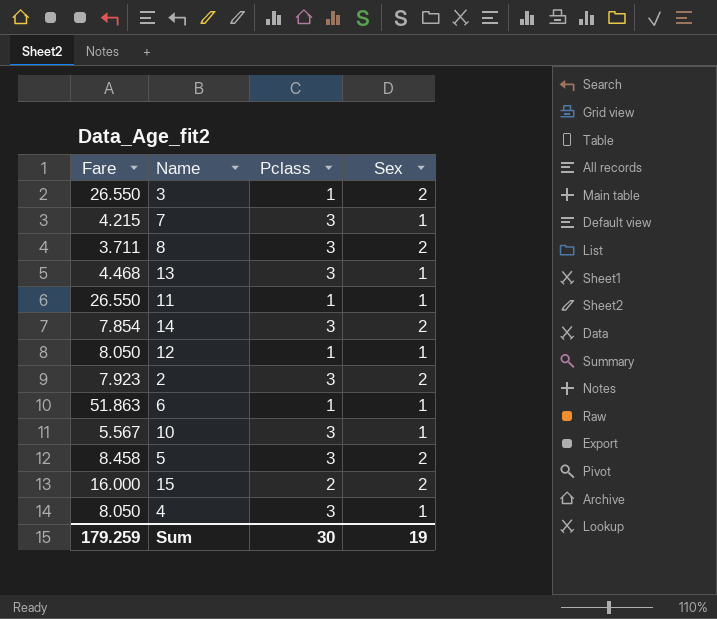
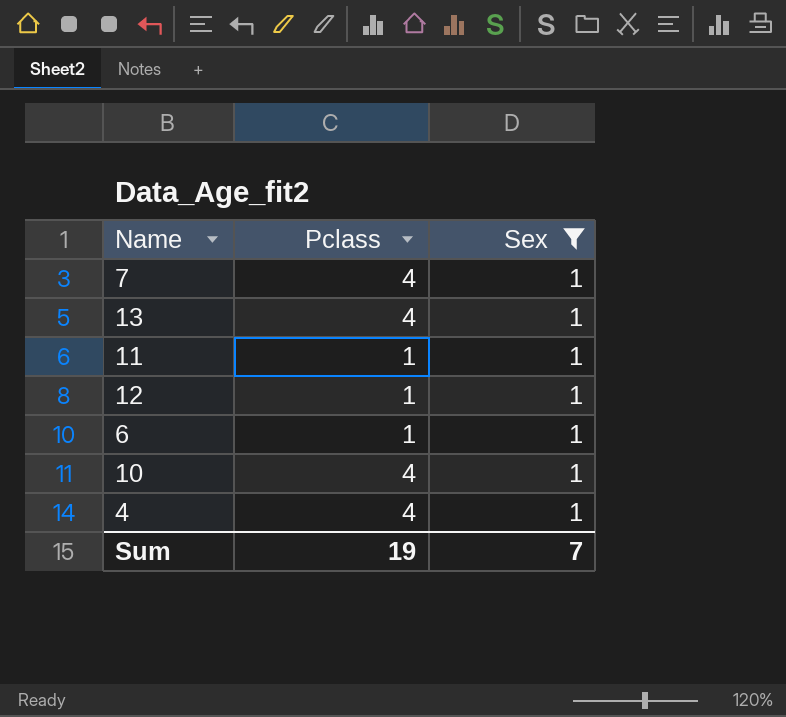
filter: none -> Sex = 1
column Fare | position: 1 -> none
7 | Pclass: 3 -> 4
13 | Pclass: 3 -> 4
10 | Pclass: 3 -> 4
4 | Pclass: 3 -> 4
Sum | Pclass: 30 -> 19
Sum | Sex: 19 -> 7

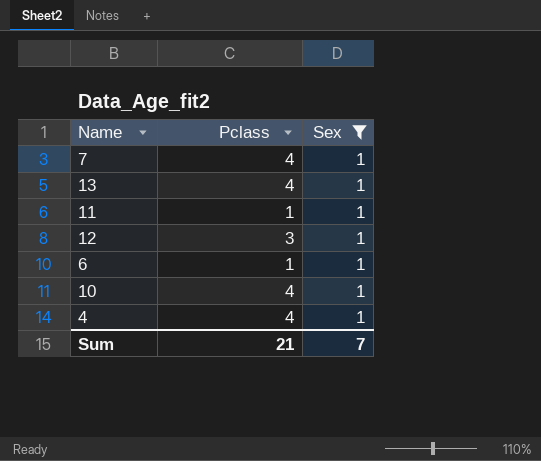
12 | Pclass: 1 -> 3
Sum | Pclass: 19 -> 21

